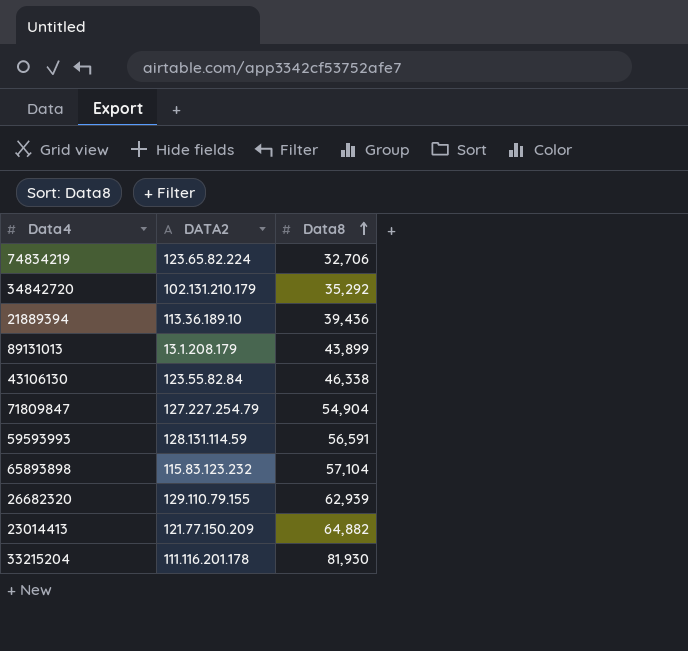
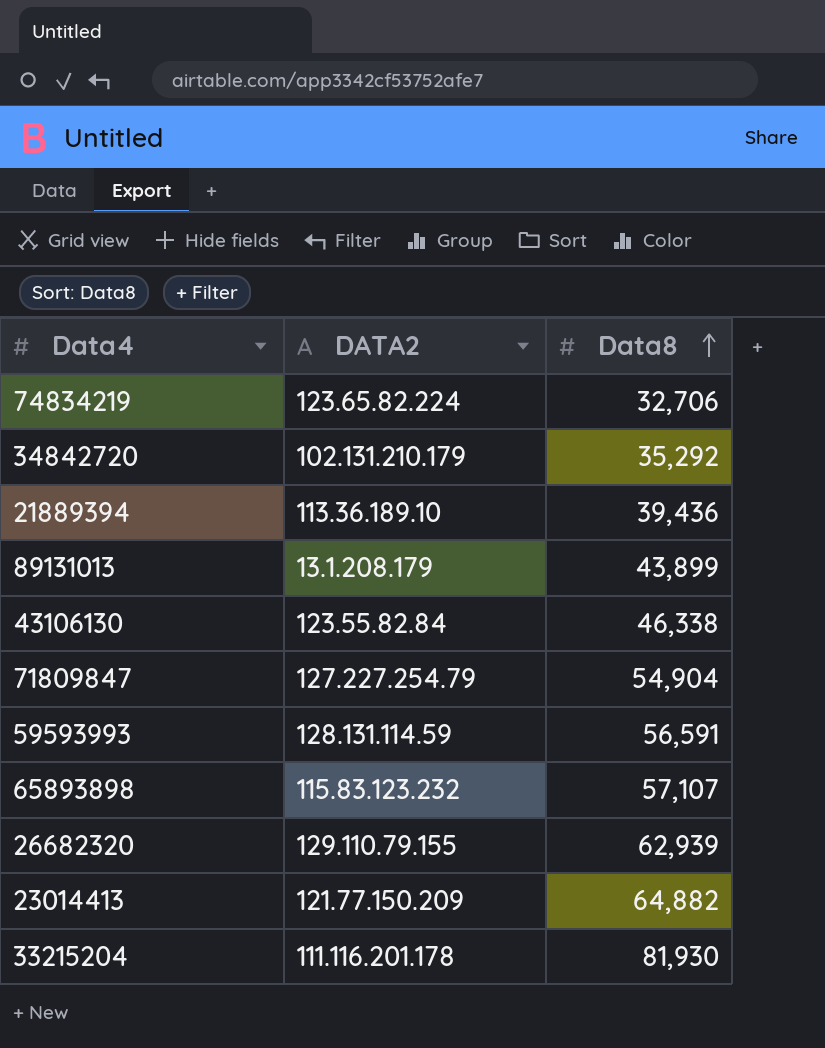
65893898 | Data8: 57,104 -> 57,107

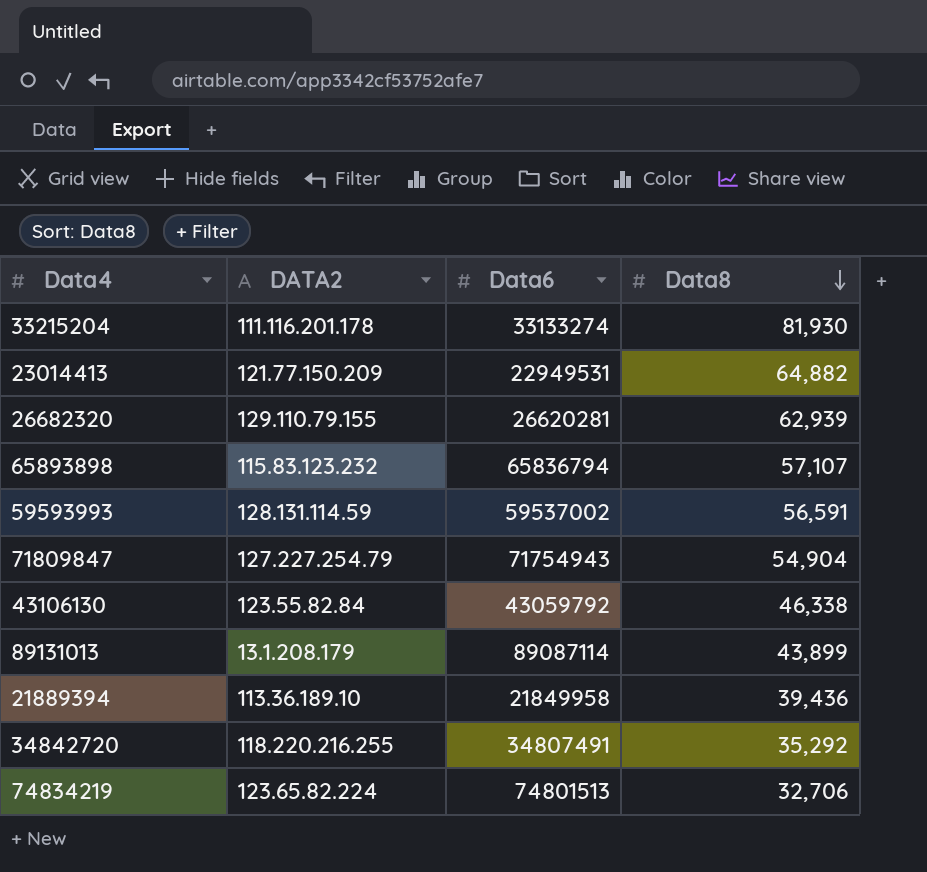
row order: Data8 ascending -> Data8 descending
column Data6 | position: none -> 3
34842720 | DATA2: 102.131.210.179 -> 118.220.216.255

